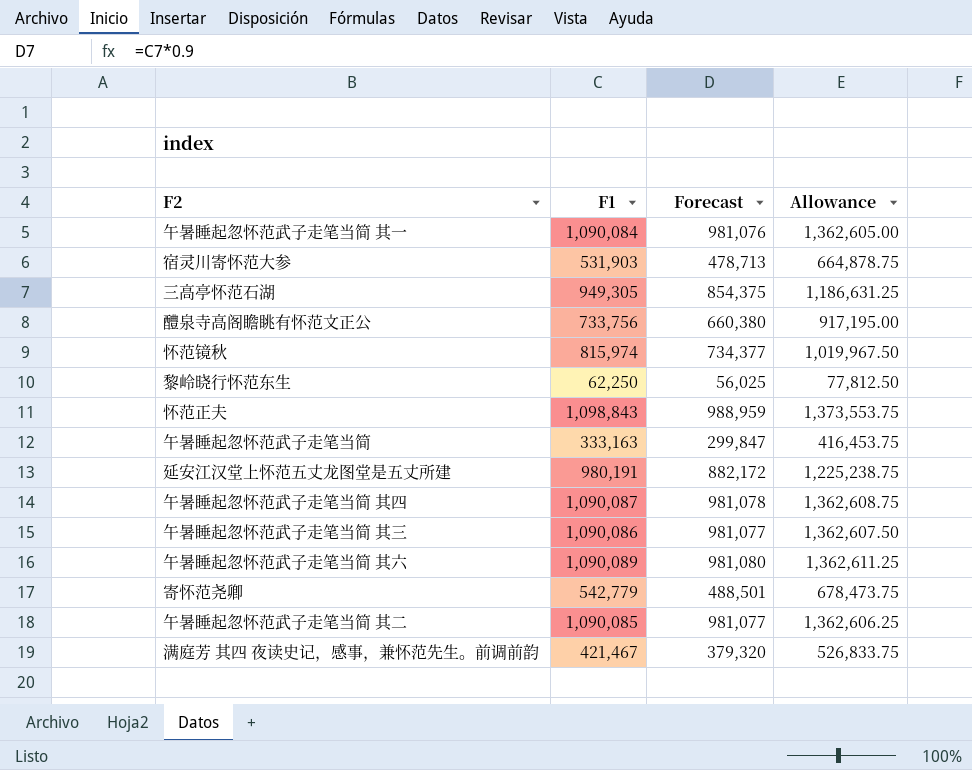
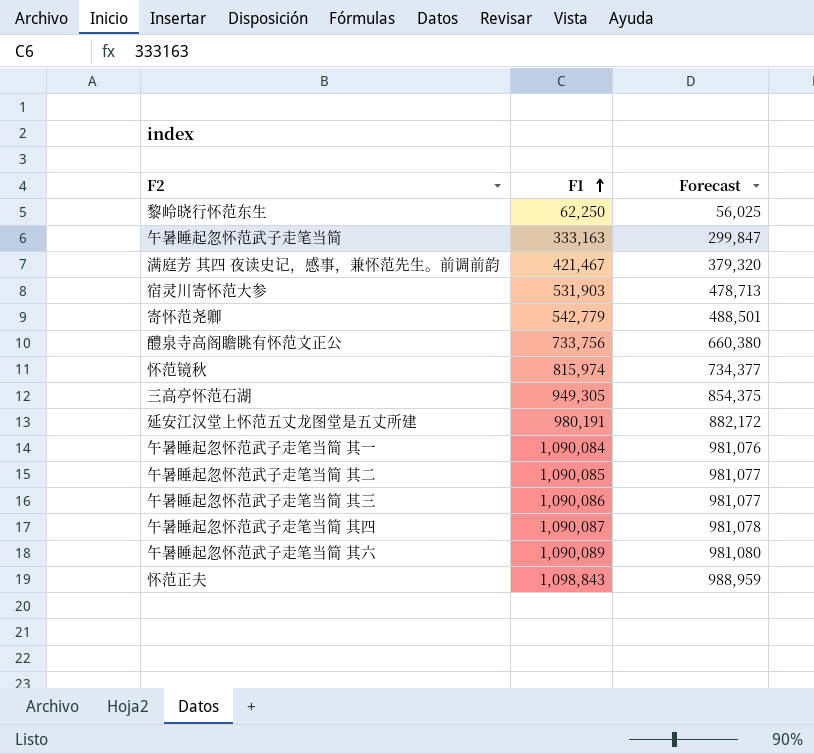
row order: none -> F1 ascending
column Allowance | formula: [F1] * 1.25 -> none

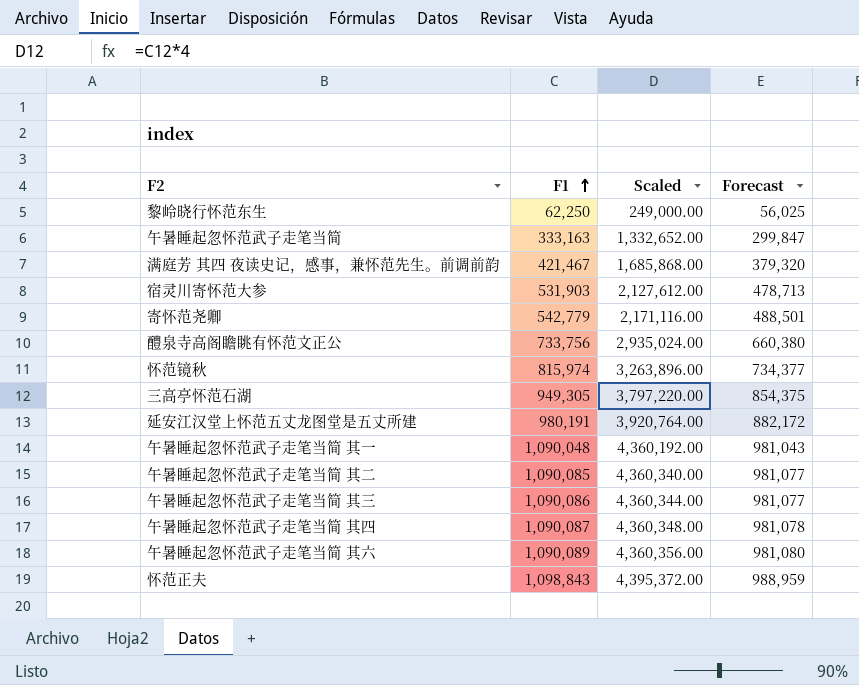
column Scaled | formula: none -> [F1] * 4
午暑睡起忽怀范武子走笔当简 其一 | F1: 1,090,084 -> 1,090,048
午暑睡起忽怀范武子走笔当简 其一 | Forecast: 981,076 -> 981,043

